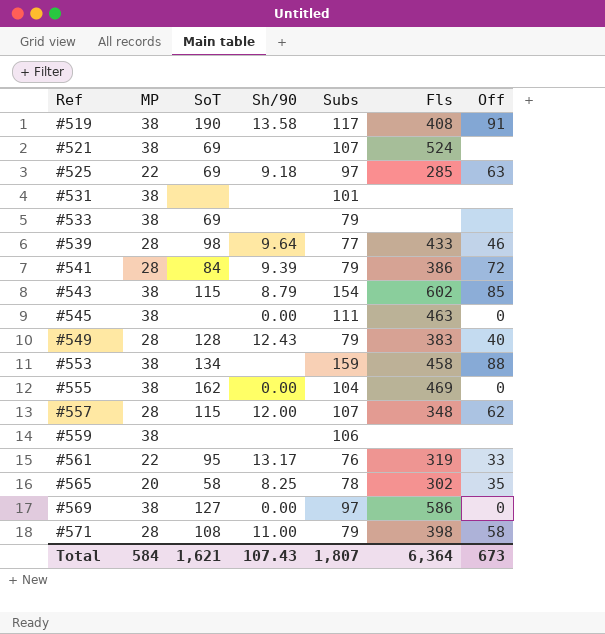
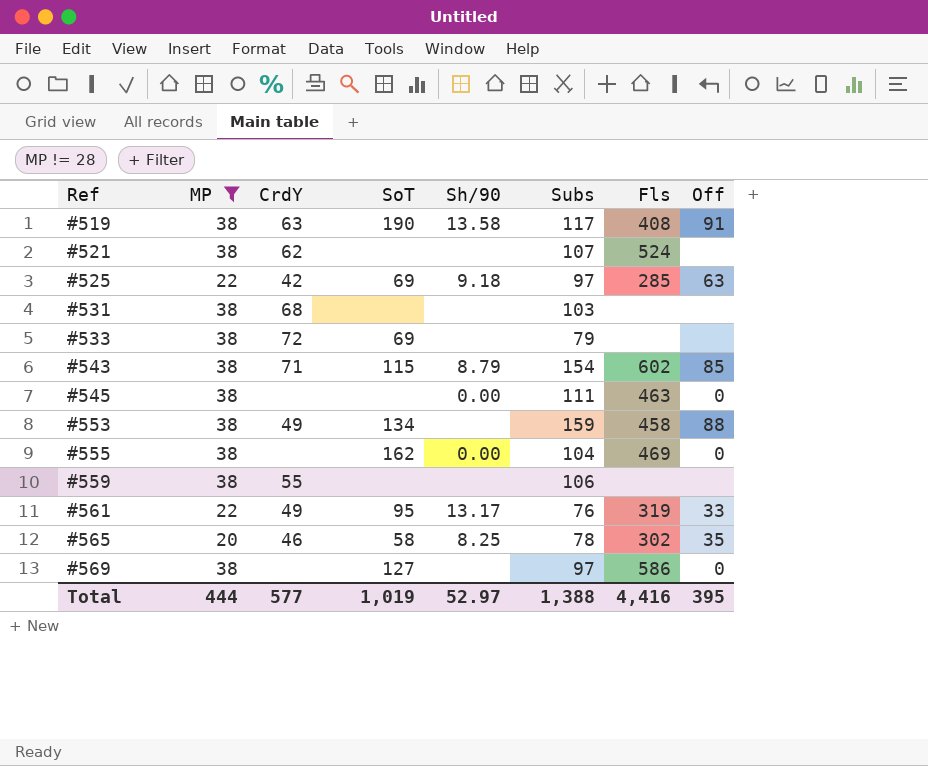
filter: none -> MP != 28
column CrdY | position: none -> 3
#521 | SoT: 69 -> none
#531 | Subs: 101 -> 103
#569 | Sh/90: 0.00 -> none
Total | MP: 584 -> 444
Total | SoT: 1,621 -> 1,019
Total | Sh/90: 107.43 -> 52.97
Total | Subs: 1,807 -> 1,388
Total | Fls: 6,364 -> 4,416
Total | Off: 673 -> 395

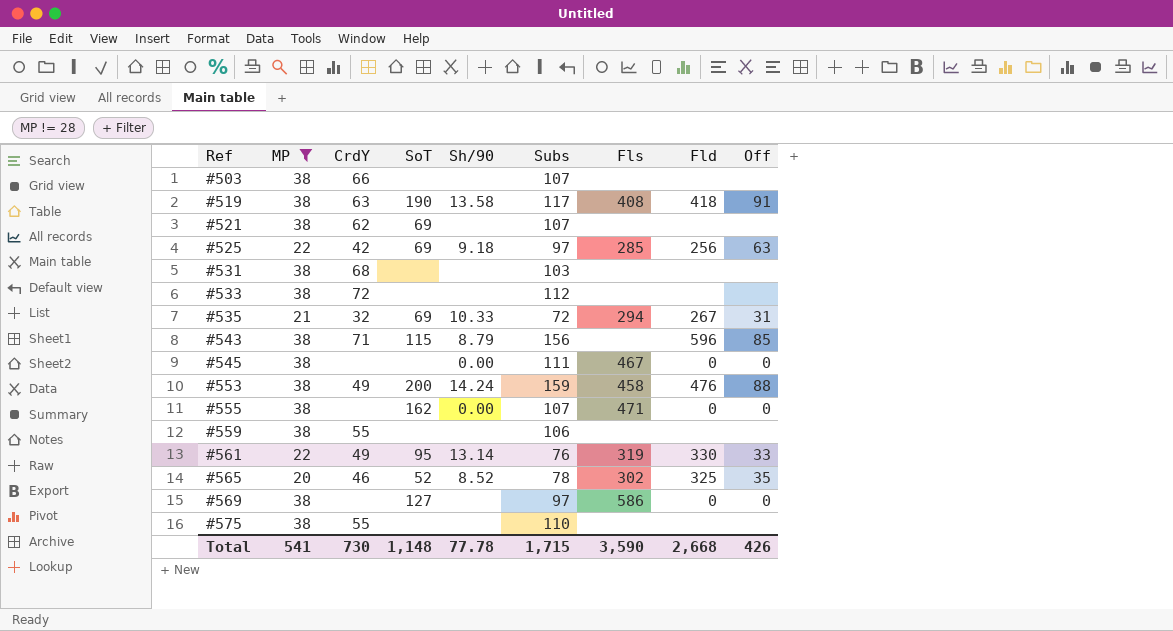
column Fld | position: none -> 8
row #503: none -> 38 | 66 | none | none | 107 | none | none | none
#521 | SoT: none -> 69
#521 | Fls: 524 -> none
#533 | SoT: 69 -> none
#533 | Subs: 79 -> 112
row #535: none -> 21 | 32 | 69 | 10.33 | 72 | 294 | 267 | 31
#543 | Subs: 154 -> 156
#543 | Fls: 602 -> none
#545 | Fls: 463 -> 467
#553 | SoT: 134 -> 200
#553 | Sh/90: none -> 14.24
#555 | Subs: 104 -> 107
#555 | Fls: 469 -> 471
#561 | Sh/90: 13.17 -> 13.14
#565 | SoT: 58 -> 52
#565 | Sh/90: 8.25 -> 8.52
row #575: none -> 38 | 55 | none | none | 110 | none | none | none
Total | MP: 444 -> 541
Total | CrdY: 577 -> 730
Total | SoT: 1,019 -> 1,148
Total | Sh/90: 52.97 -> 77.78
Total | Subs: 1,388 -> 1,715
Total | Fls: 4,416 -> 3,590
Total | Off: 395 -> 426

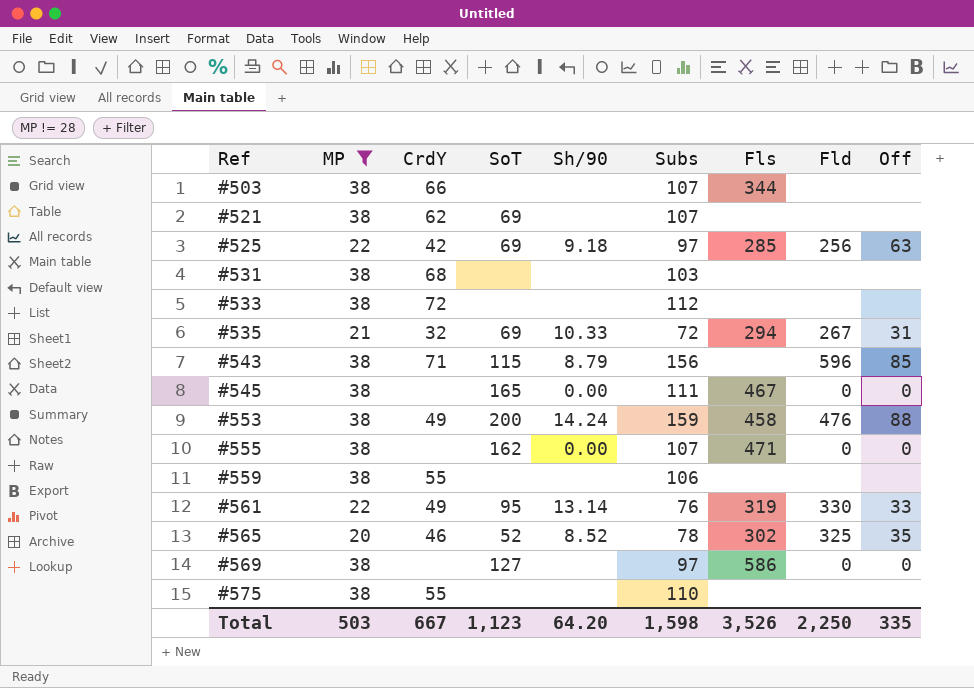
row #519: 38 | 63 | 190 | 13.58 | 117 | 408 | 418 | 91 -> none
#503 | Fls: none -> 344
#545 | SoT: none -> 165
Total | MP: 541 -> 503
Total | CrdY: 730 -> 667
Total | SoT: 1,148 -> 1,123
Total | Sh/90: 77.78 -> 64.20
Total | Subs: 1,715 -> 1,598
Total | Fls: 3,590 -> 3,526
Total | Fld: 2,668 -> 2,250
Total | Off: 426 -> 335

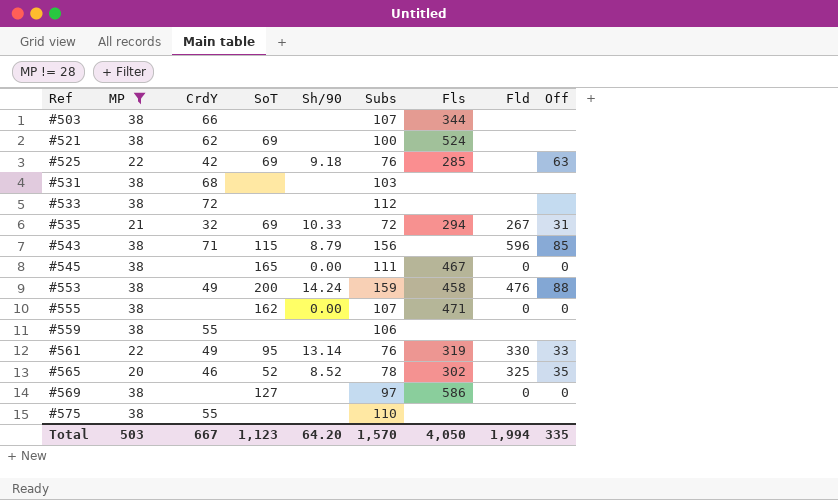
#521 | Subs: 107 -> 100
#521 | Fls: none -> 524
#525 | Subs: 97 -> 76
#525 | Fld: 256 -> none
Total | Subs: 1,598 -> 1,570
Total | Fls: 3,526 -> 4,050
Total | Fld: 2,250 -> 1,994

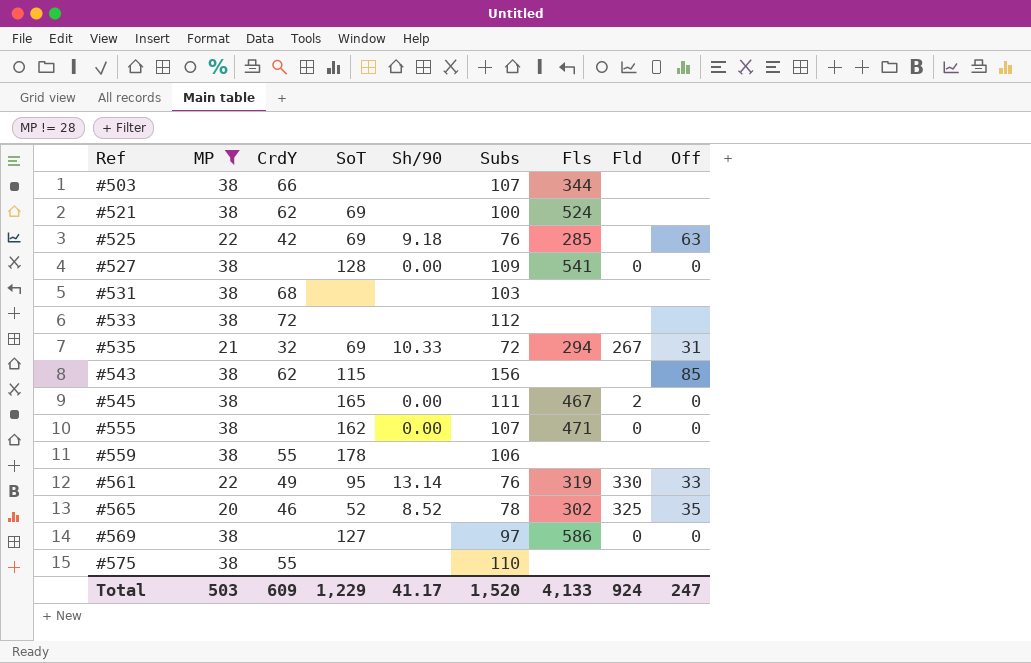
row #553: 38 | 49 | 200 | 14.24 | 159 | 458 | 476 | 88 -> none
row #527: none -> 38 | none | 128 | 0.00 | 109 | 541 | 0 | 0
#543 | CrdY: 71 -> 62
#543 | Sh/90: 8.79 -> none
#543 | Fld: 596 -> none
#545 | Fld: 0 -> 2
#559 | SoT: none -> 178
Total | CrdY: 667 -> 609
Total | SoT: 1,123 -> 1,229
Total | Sh/90: 64.20 -> 41.17
Total | Subs: 1,570 -> 1,520
Total | Fls: 4,050 -> 4,133
Total | Fld: 1,994 -> 924
Total | Off: 335 -> 247

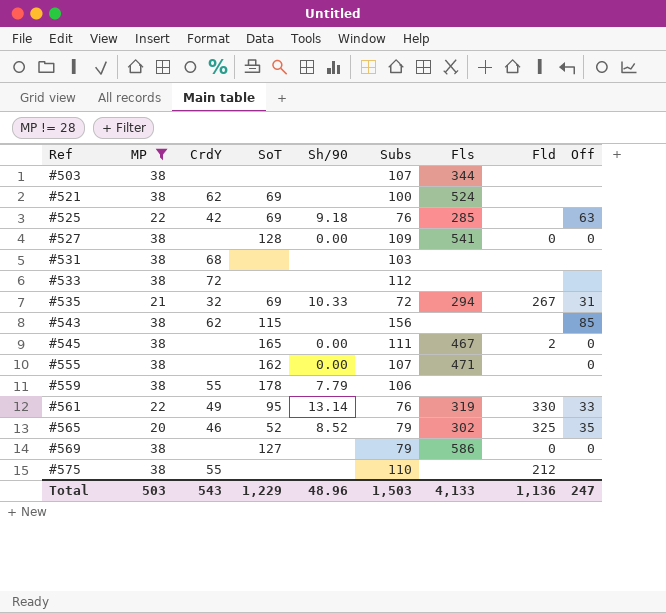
#503 | CrdY: 66 -> none
#555 | Fld: 0 -> none
#559 | Sh/90: none -> 7.79
#565 | Subs: 78 -> 79
#569 | Subs: 97 -> 79
#575 | Fld: none -> 212
Total | CrdY: 609 -> 543
Total | Sh/90: 41.17 -> 48.96
Total | Subs: 1,520 -> 1,503
Total | Fld: 924 -> 1,136

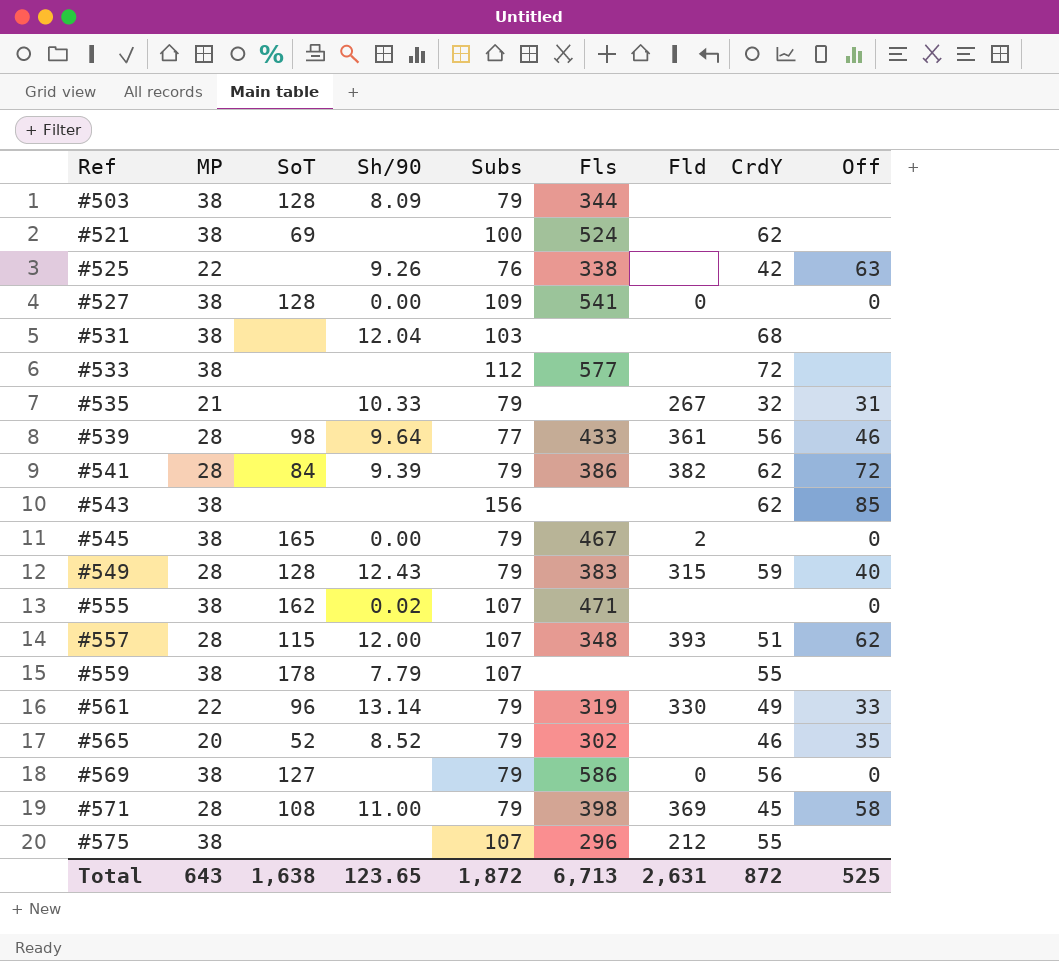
filter: MP != 28 -> none
column CrdY | position: 3 -> 8
#503 | SoT: none -> 128
#503 | Sh/90: none -> 8.09
#503 | Subs: 107 -> 79
#525 | SoT: 69 -> none
#525 | Sh/90: 9.18 -> 9.26
#525 | Fls: 285 -> 338
#531 | Sh/90: none -> 12.04
#533 | Fls: none -> 577
#535 | SoT: 69 -> none
#535 | Subs: 72 -> 79
#535 | Fls: 294 -> none
#543 | SoT: 115 -> none
#545 | Subs: 111 -> 79
#555 | Sh/90: 0.00 -> 0.02
#559 | Subs: 106 -> 107
#561 | SoT: 95 -> 96
#561 | Subs: 76 -> 79
#565 | Fld: 325 -> none
#569 | CrdY: none -> 56
#575 | Subs: 110 -> 107
#575 | Fls: none -> 296
Total | MP: 503 -> 643
Total | SoT: 1,229 -> 1,638
Total | Sh/90: 48.96 -> 123.65
Total | Subs: 1,503 -> 1,872
Total | Fls: 4,133 -> 6,713
Total | Fld: 1,136 -> 2,631
Total | CrdY: 543 -> 872
Total | Off: 247 -> 525

